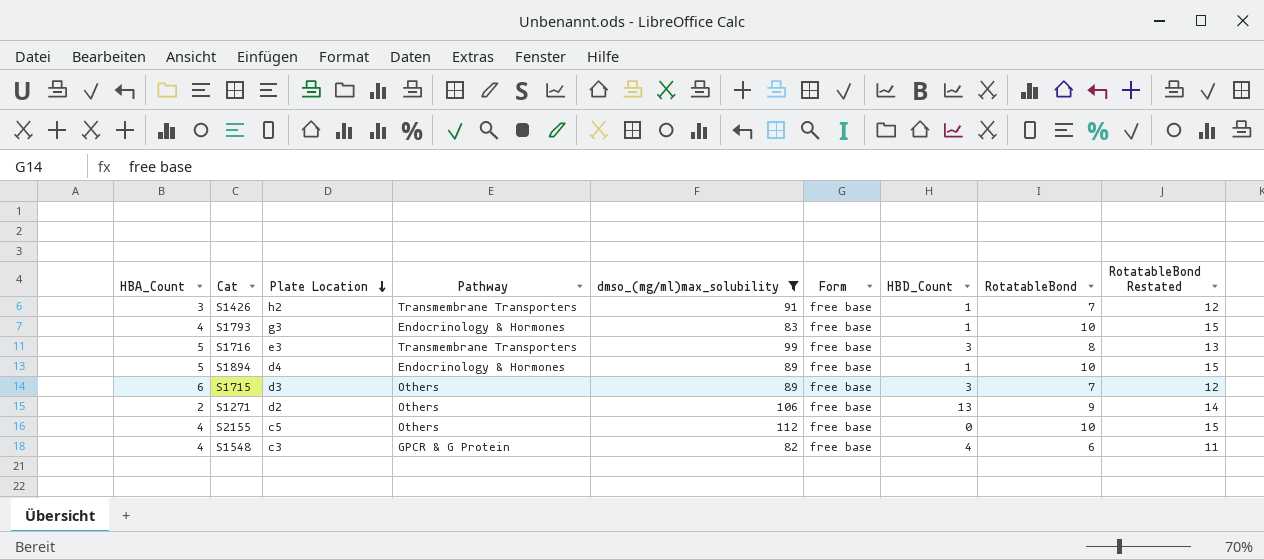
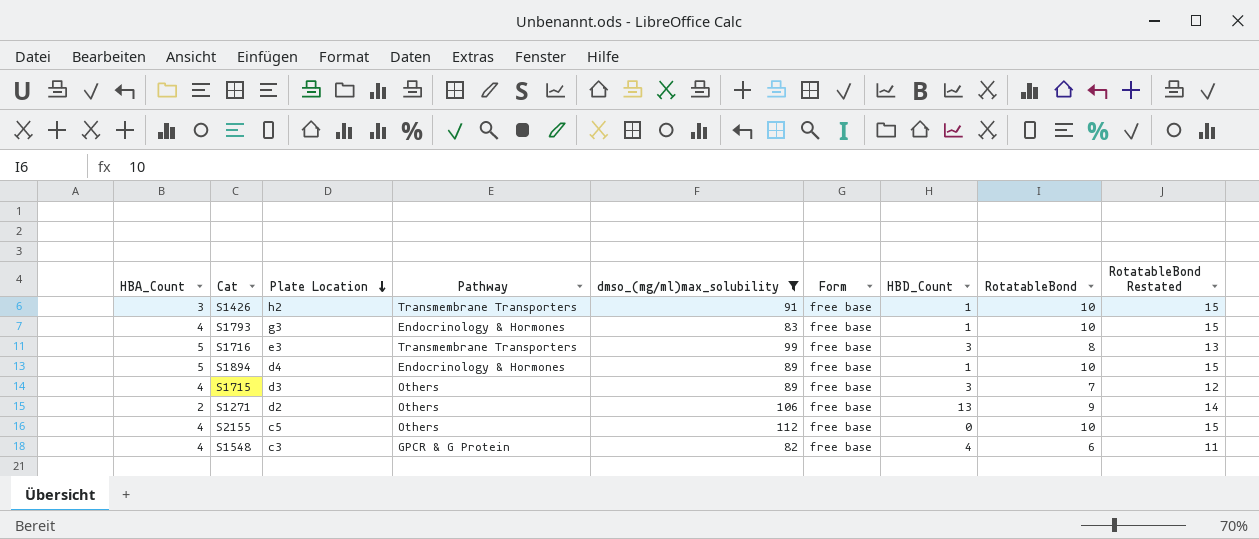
S1426 | RotatableBond: 7 -> 10
S1426 | RotatableBond Restated: 12 -> 15
S1715 | HBA_Count: 6 -> 4

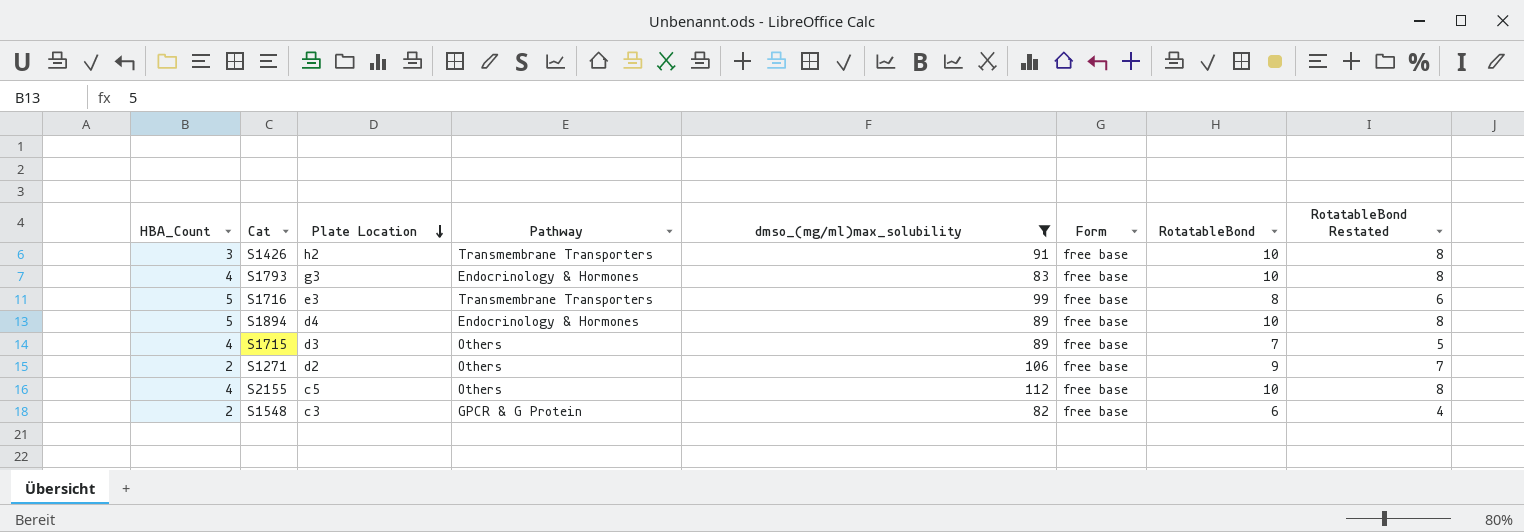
column HBD_Count | position: 7 -> none
column RotatableBond Restated | formula: [RotatableBond] + 5 -> [RotatableBond] - 2
S1548 | HBA_Count: 4 -> 2

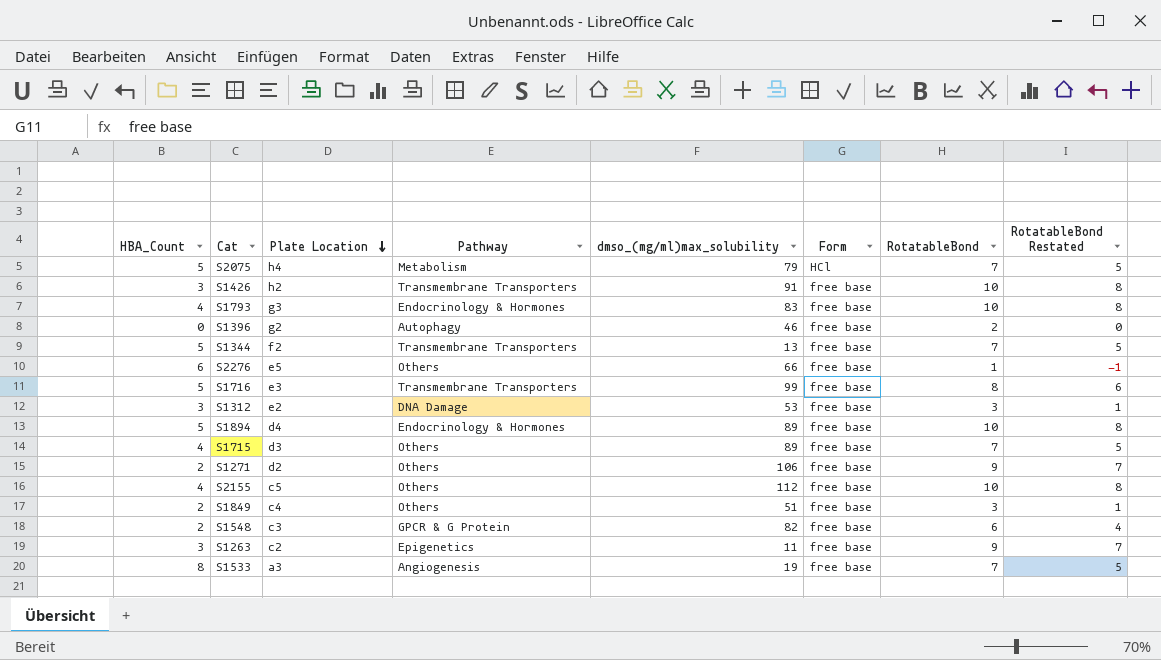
filter: dmso_(mg/ml)max_solubility >= 82 -> none

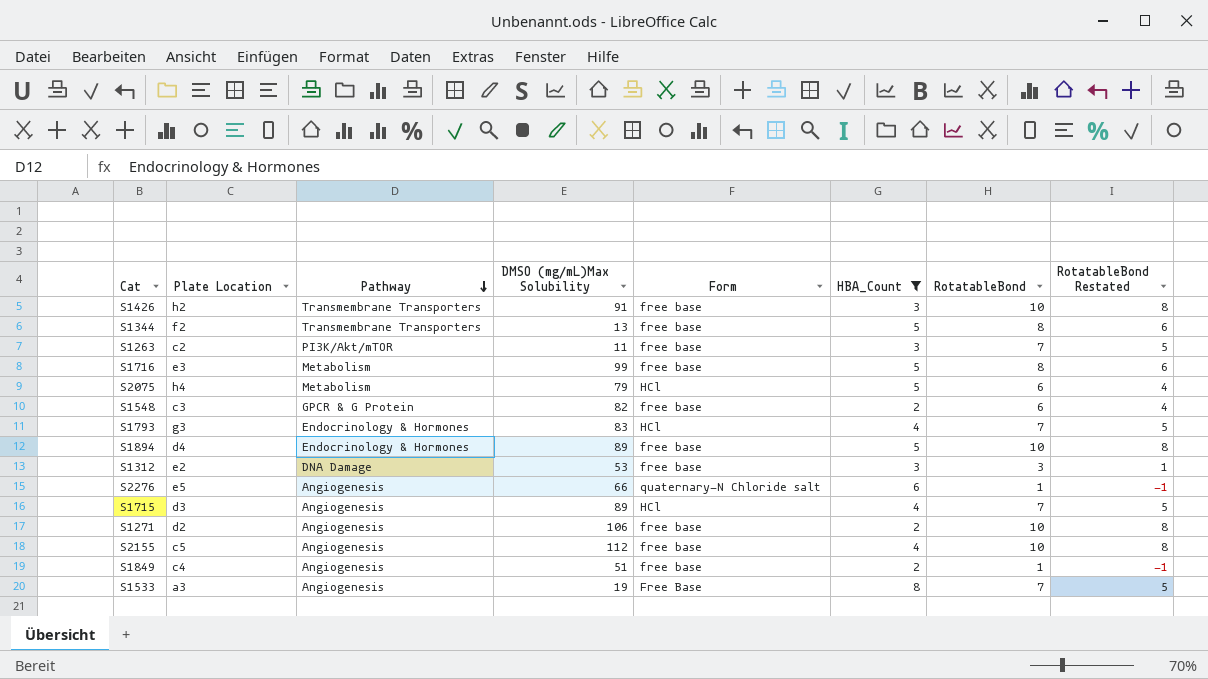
filter: none -> HBA_Count != 0
row order: Plate Location descending -> Pathway descending
column name: dmso_(mg/ml)max_solubility -> DMSO (mg/mL)Max Solubility
column HBA_Count | position: 1 -> 6
S1344 | RotatableBond: 7 -> 8
S1344 | RotatableBond Restated: 5 -> 6
S1263 | Pathway: Epigenetics -> PI3K/Akt/mTOR
S1263 | RotatableBond: 9 -> 7
S1263 | RotatableBond Restated: 7 -> 5
S1716 | Pathway: Transmembrane Transporters -> Metabolism
S2075 | RotatableBond: 7 -> 6
S2075 | RotatableBond Restated: 5 -> 4
S1793 | Form: free base -> HCl
S1793 | RotatableBond: 10 -> 7
S1793 | RotatableBond Restated: 8 -> 5
S2276 | Pathway: Others -> Angiogenesis
S2276 | Form: free base -> quaternary-N Chloride salt
S1715 | Pathway: Others -> Angiogenesis
S1715 | Form: free base -> HCl
S1271 | Pathway: Others -> Angiogenesis
S1271 | RotatableBond: 9 -> 10
S1271 | RotatableBond Restated: 7 -> 8
S2155 | Pathway: Others -> Angiogenesis
S1849 | Pathway: Others -> Angiogenesis
S1849 | RotatableBond: 3 -> 1
S1849 | RotatableBond Restated: 1 -> -1
S1533 | Form: free base -> Free Base

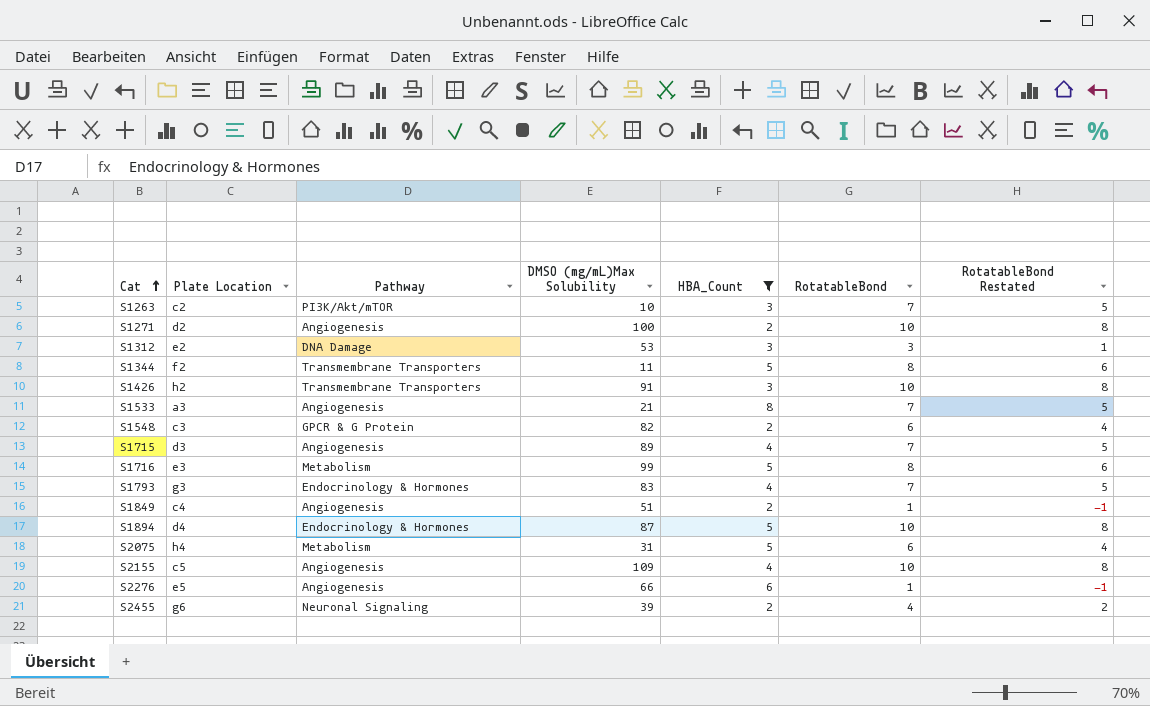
row order: Pathway descending -> Cat ascending
column Form | position: 5 -> none
S1263 | DMSO (mg/mL)Max Solubility: 11 -> 10
S1271 | DMSO (mg/mL)Max Solubility: 106 -> 100
S1344 | DMSO (mg/mL)Max Solubility: 13 -> 11
S1533 | DMSO (mg/mL)Max Solubility: 19 -> 21
S1894 | DMSO (mg/mL)Max Solubility: 89 -> 87
S2075 | DMSO (mg/mL)Max Solubility: 79 -> 31
S2155 | DMSO (mg/mL)Max Solubility: 112 -> 109
row S2455: none -> g6 | Neuronal Signaling | 39 | 2 | 4 | 2

